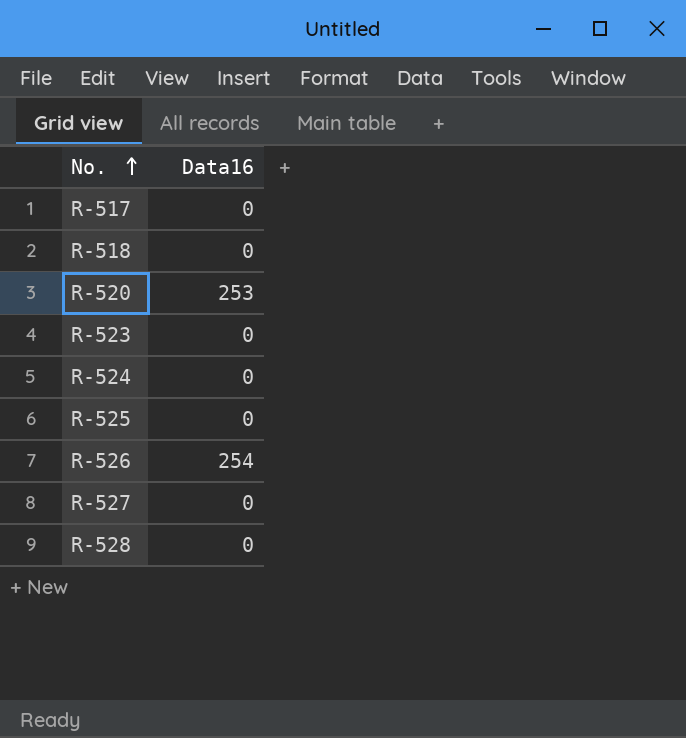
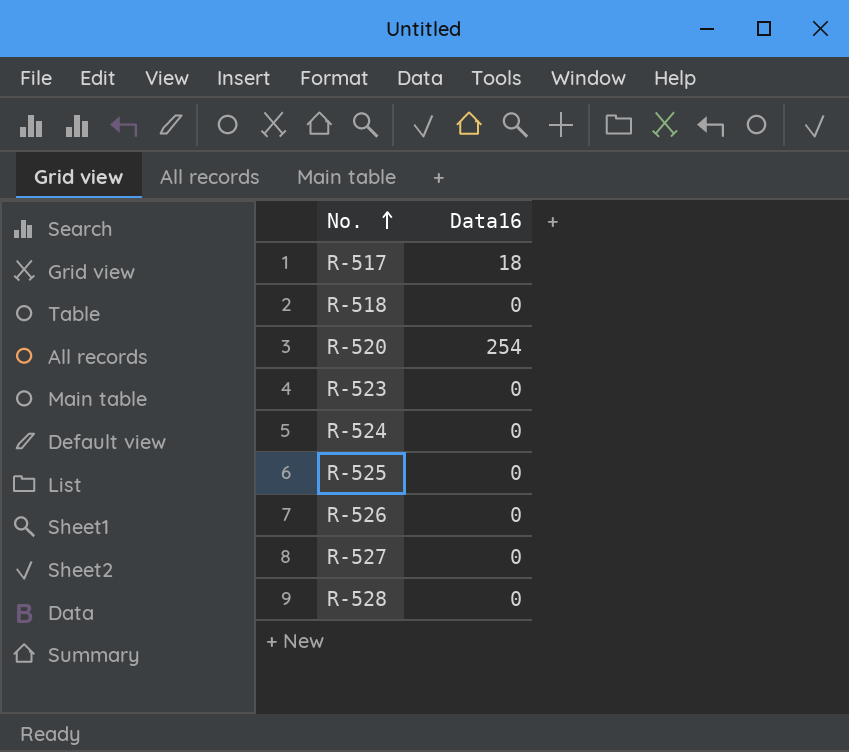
R-517 | Data16: 0 -> 18
R-520 | Data16: 253 -> 254
R-526 | Data16: 254 -> 0

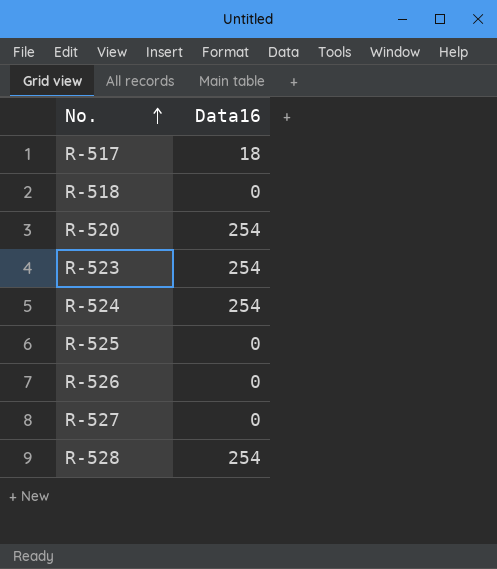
R-523 | Data16: 0 -> 254
R-524 | Data16: 0 -> 254
R-528 | Data16: 0 -> 254

